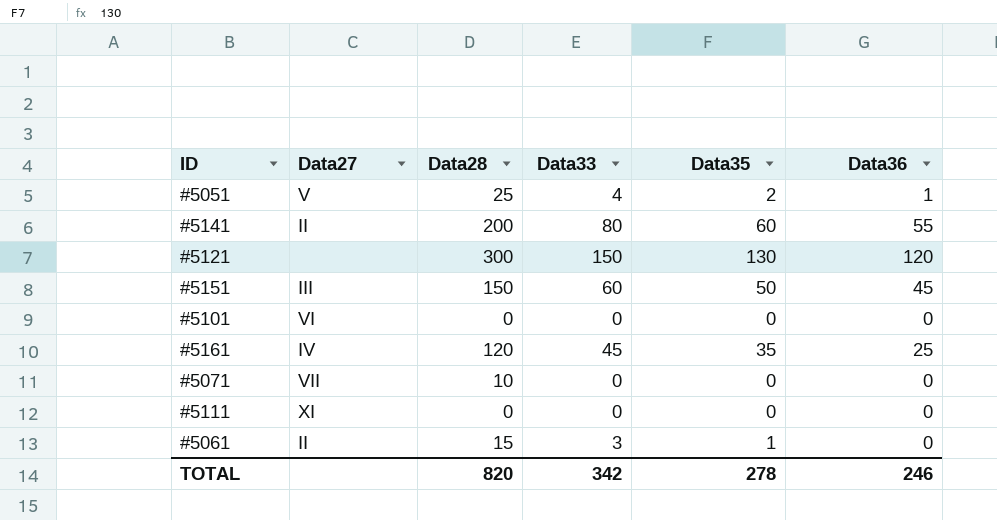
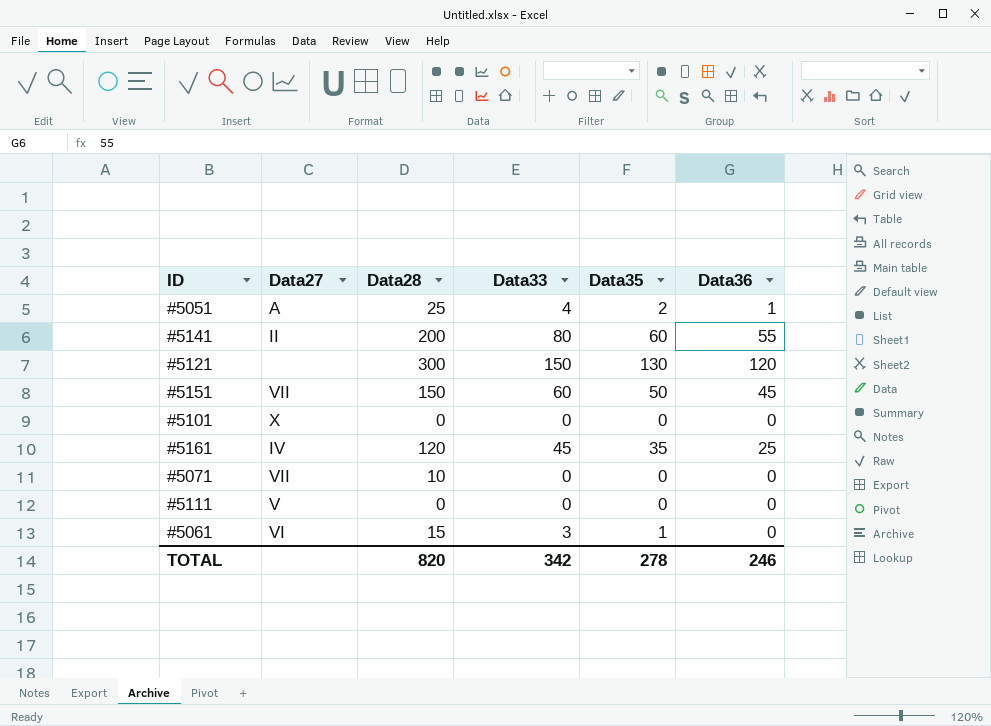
#5051 | Data27: V -> A
#5151 | Data27: III -> VII
#5101 | Data27: VI -> X
#5111 | Data27: XI -> V
#5061 | Data27: II -> VI

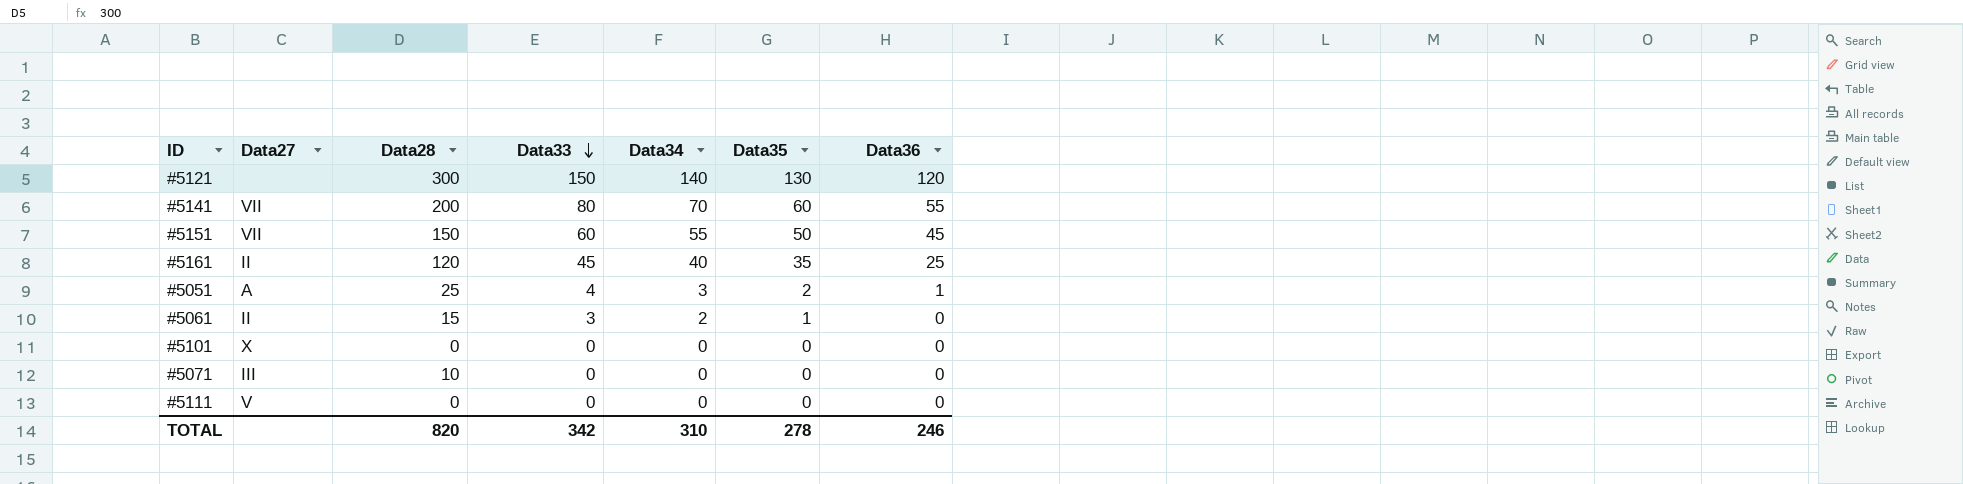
row order: none -> Data33 descending
column Data34 | position: none -> 5
#5141 | Data27: II -> VII
#5161 | Data27: IV -> II
#5061 | Data27: VI -> II
#5071 | Data27: VII -> III

